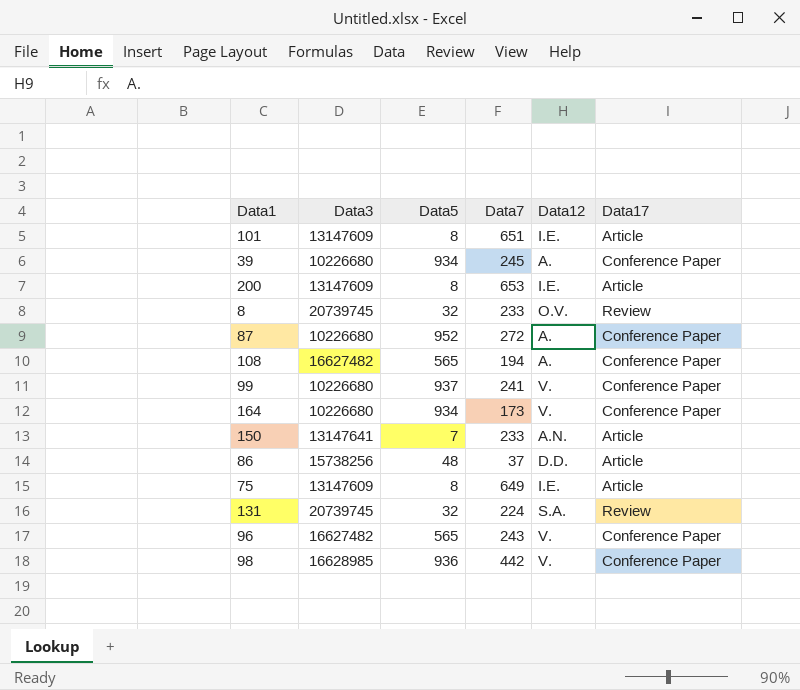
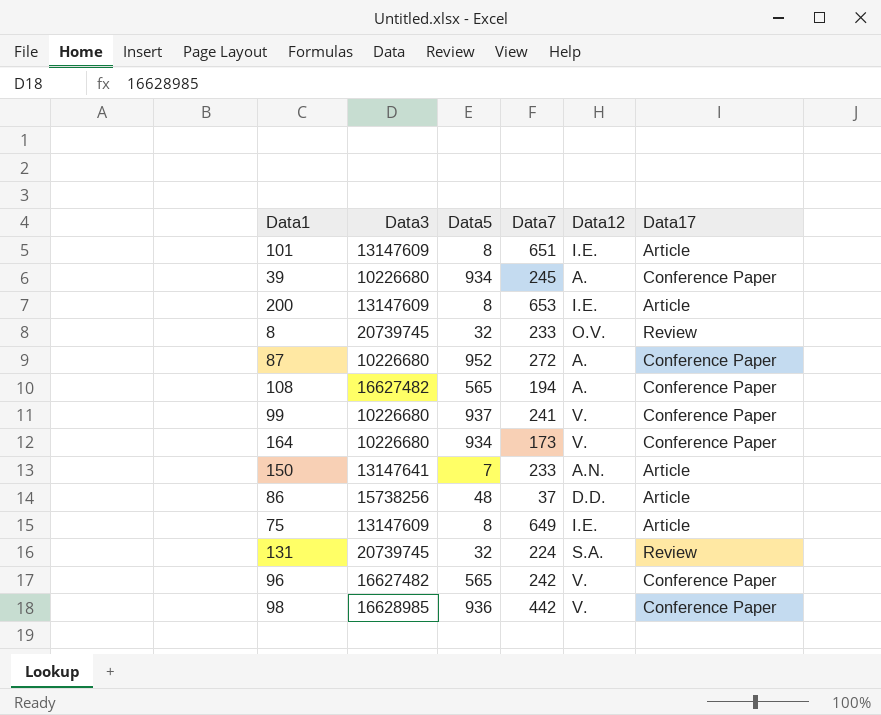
96 | Data7: 243 -> 242

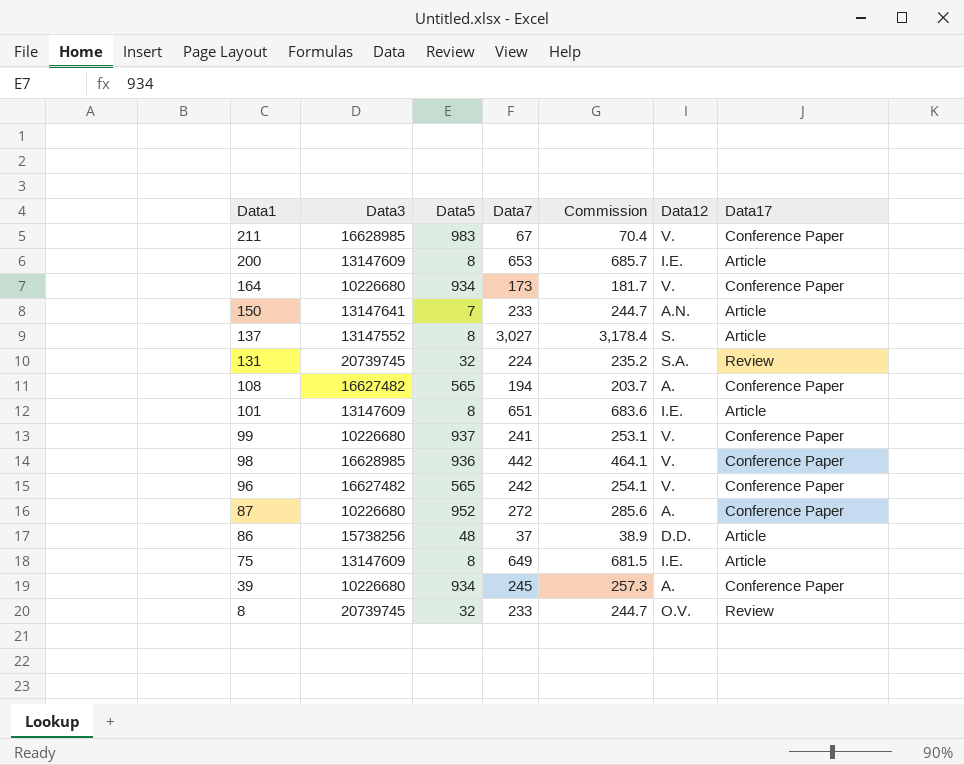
row order: none -> Data1 descending
column Commission | formula: none -> [Data7] * 1.05
row 211: none -> 16628985 | 983 | 67 | 70.4 | V. | Conference Paper
row 137: none -> 13147552 | 8 | 3,027 | 3,178.4 | S. | Article

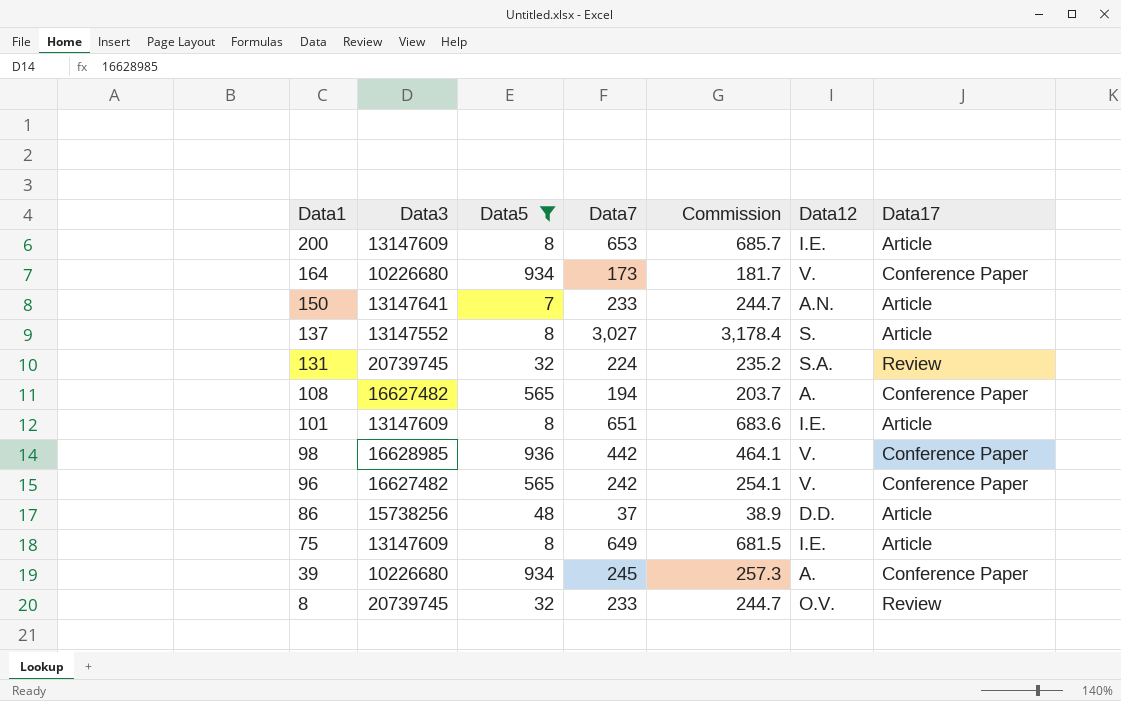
filter: none -> Data5 <= 936

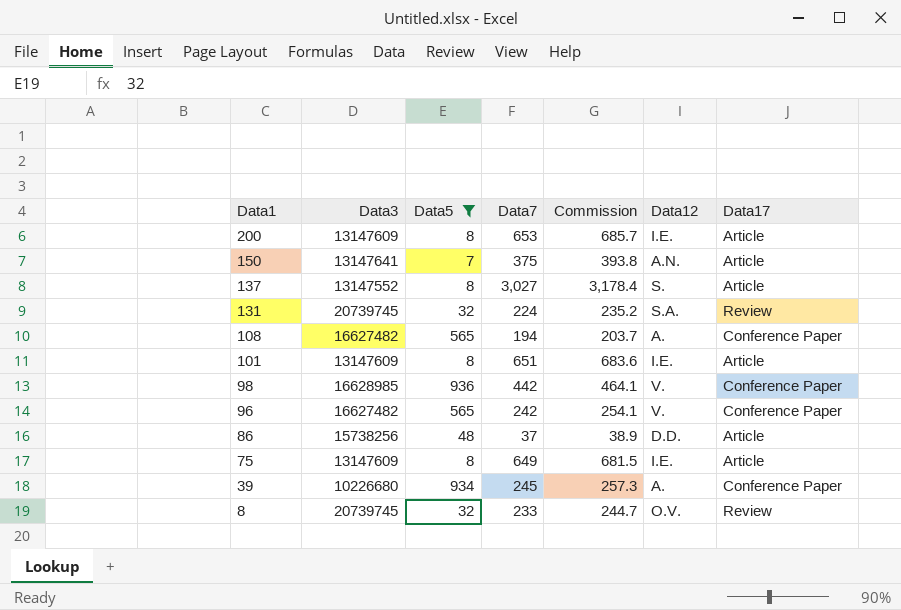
row 164: 10226680 | 934 | 173 | 181.7 | V. | Conference Paper -> none
150 | Data7: 233 -> 375
150 | Commission: 244.7 -> 393.8

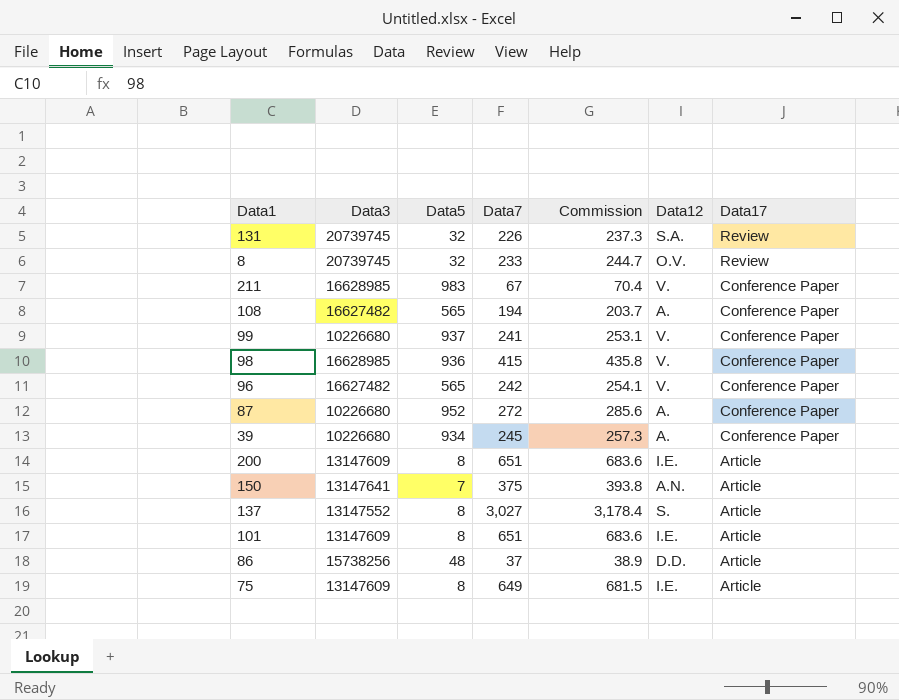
filter: Data5 <= 936 -> none
row order: Data1 descending -> Data17 descending
131 | Data7: 224 -> 226
131 | Commission: 235.2 -> 237.3
98 | Data7: 442 -> 415
98 | Commission: 464.1 -> 435.8
200 | Data7: 653 -> 651
200 | Commission: 685.7 -> 683.6

